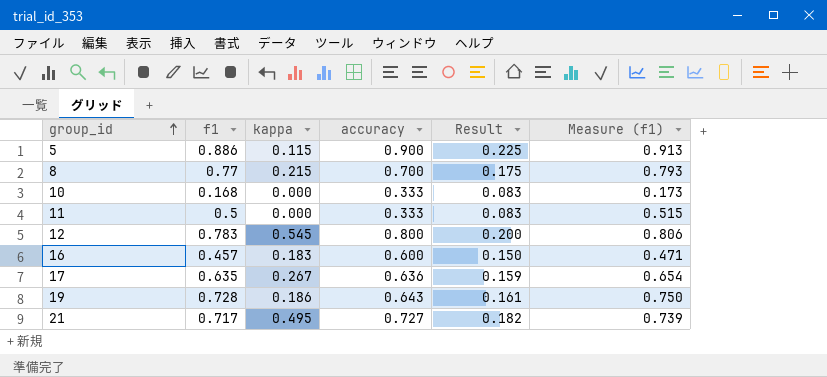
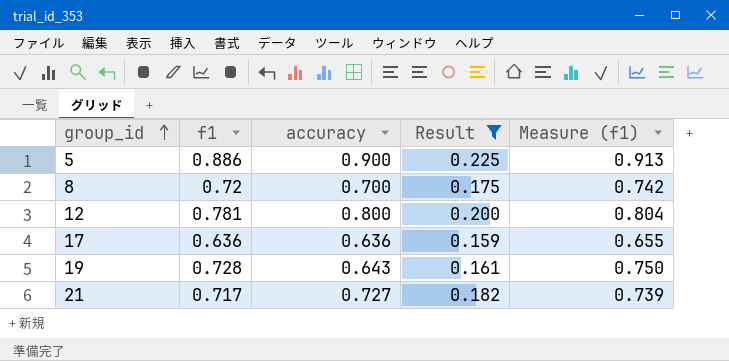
filter: none -> Result >= 0.159
column kappa | position: 3 -> none
8 | f1: 0.77 -> 0.72
8 | Measure (f1): 0.793 -> 0.742
12 | f1: 0.783 -> 0.781
12 | Measure (f1): 0.806 -> 0.804
17 | f1: 0.635 -> 0.636
17 | Measure (f1): 0.654 -> 0.655

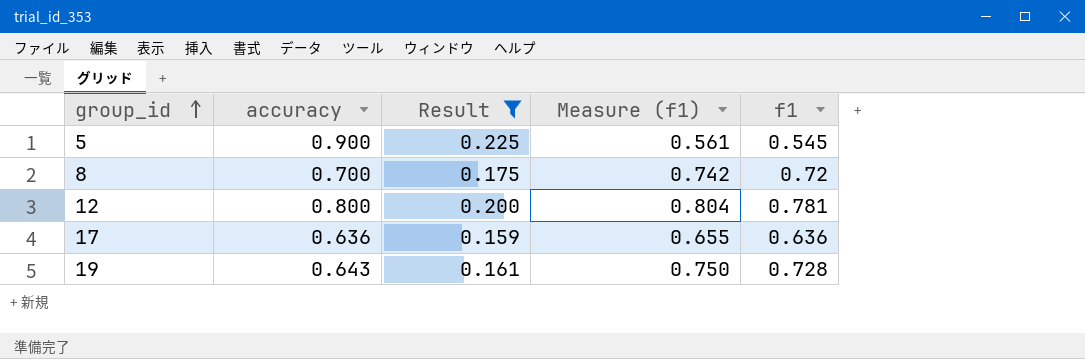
column f1 | position: 2 -> 5
row 21: 0.717 | 0.727 | 0.182 | 0.739 -> none
5 | Measure (f1): 0.913 -> 0.561
5 | f1: 0.886 -> 0.545

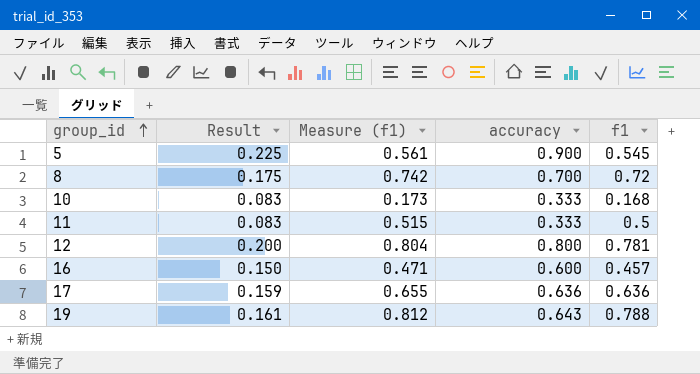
filter: Result >= 0.159 -> none
column accuracy | position: 2 -> 4
19 | Measure (f1): 0.750 -> 0.812
19 | f1: 0.728 -> 0.788

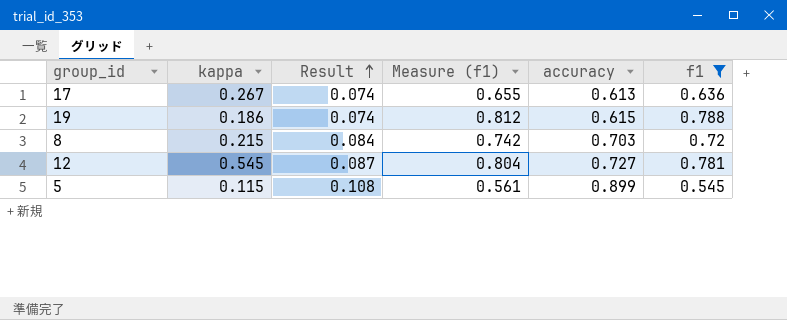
filter: none -> f1 >= 0.545
row order: group_id ascending -> Result ascending
column kappa | position: none -> 2
column Result | formula: [accuracy] * 0.25 -> [accuracy] * 0.12
17 | accuracy: 0.636 -> 0.613
19 | accuracy: 0.643 -> 0.615
8 | accuracy: 0.700 -> 0.703
12 | accuracy: 0.800 -> 0.727
5 | accuracy: 0.900 -> 0.899

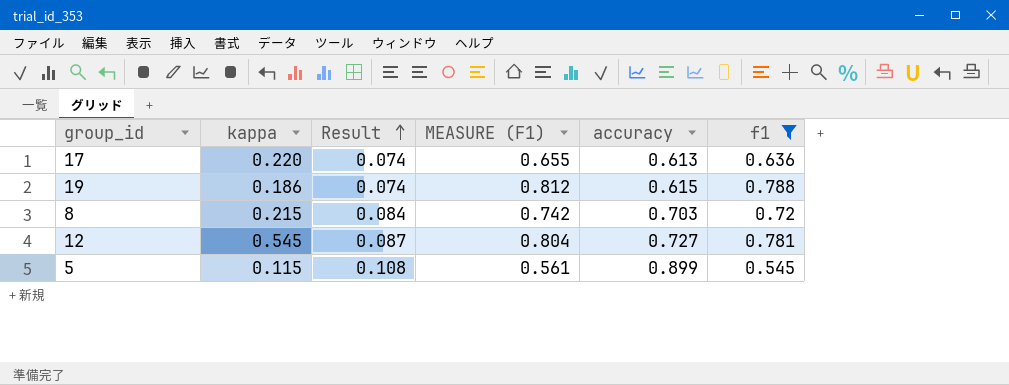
column name: Measure (f1) -> MEASURE (F1)
17 | kappa: 0.267 -> 0.220

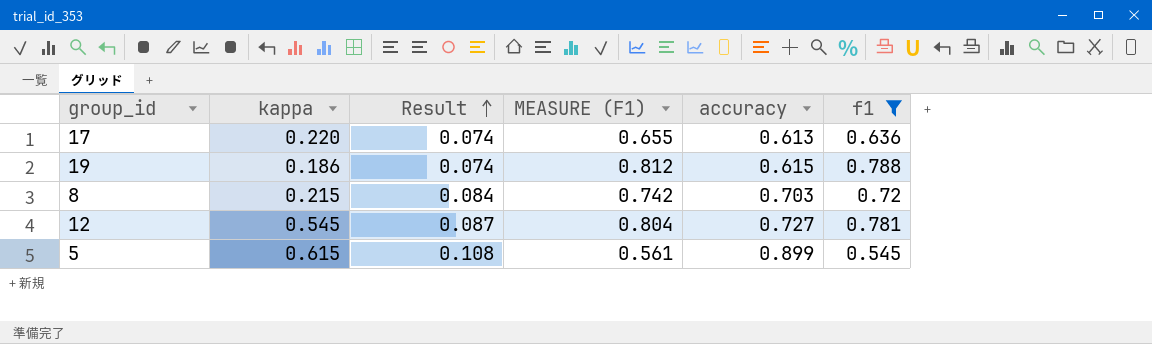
5 | kappa: 0.115 -> 0.615

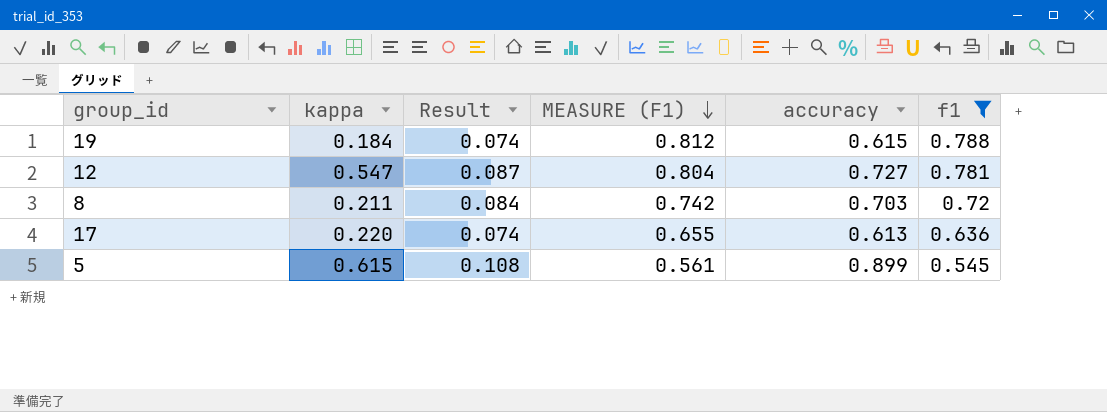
row order: Result ascending -> MEASURE (F1) descending
19 | kappa: 0.186 -> 0.184
12 | kappa: 0.545 -> 0.547
8 | kappa: 0.215 -> 0.211

